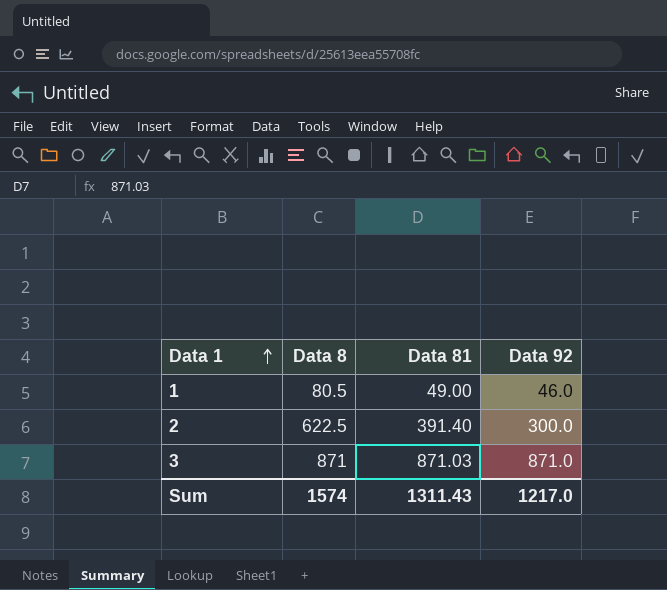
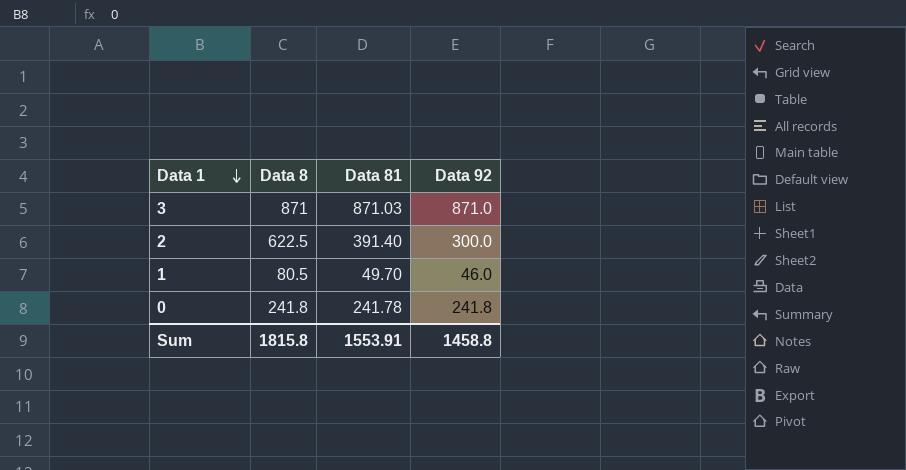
row order: Data 1 ascending -> Data 1 descending
1 | Data 81: 49.00 -> 49.70
row 0: none -> 241.8 | 241.78 | 241.8
Sum | Data 8: 1574 -> 1815.8
Sum | Data 81: 1311.43 -> 1553.91
Sum | Data 92: 1217.0 -> 1458.8

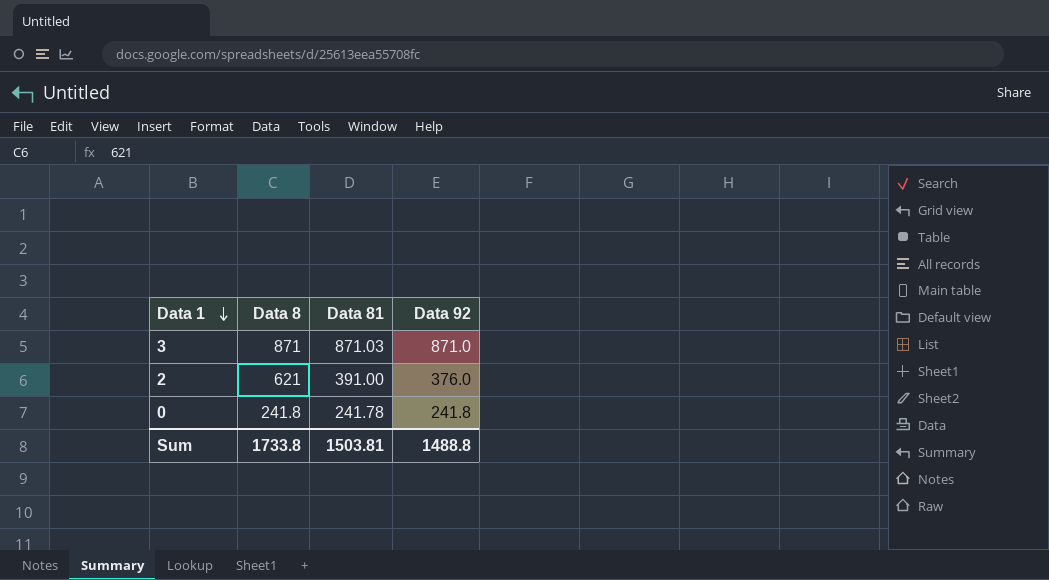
row 1: 80.5 | 49.70 | 46.0 -> none
2 | Data 8: 622.5 -> 621
2 | Data 81: 391.40 -> 391.00
2 | Data 92: 300.0 -> 376.0
Sum | Data 8: 1815.8 -> 1733.8
Sum | Data 81: 1553.91 -> 1503.81
Sum | Data 92: 1458.8 -> 1488.8

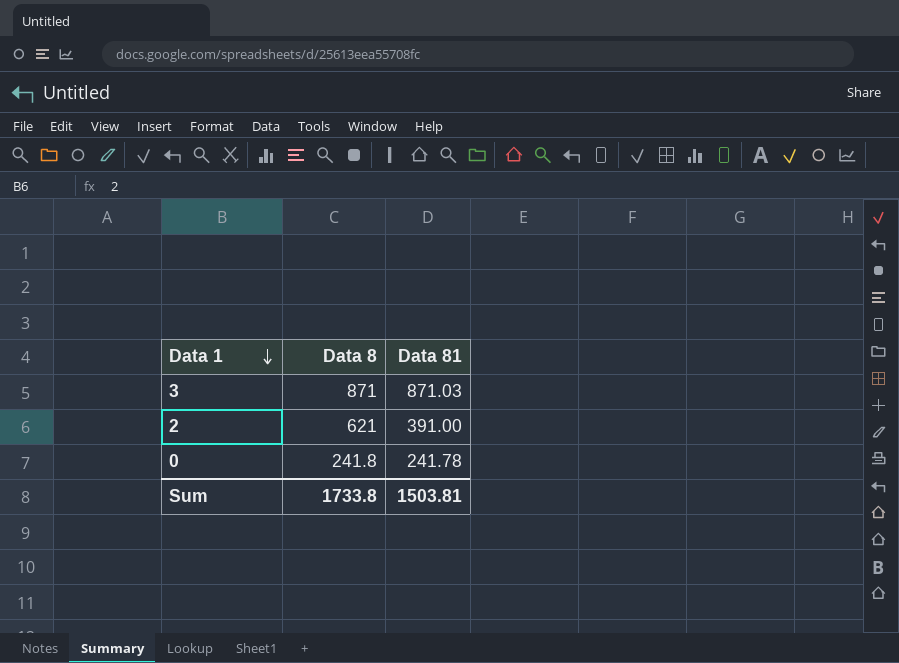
column Data 92 | position: 4 -> none

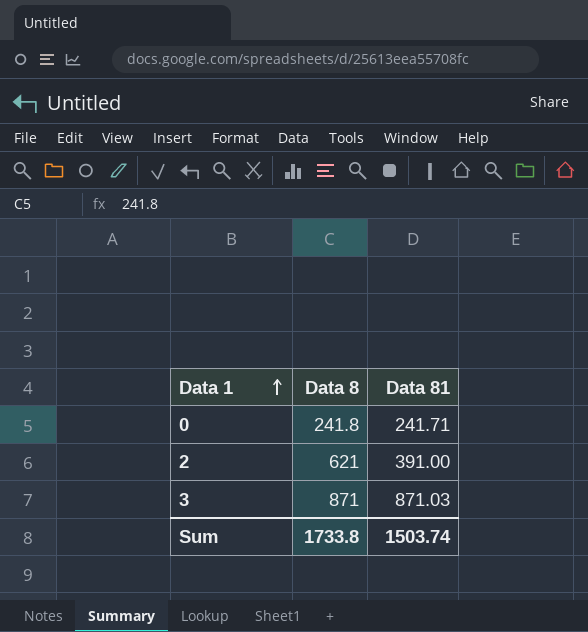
row order: Data 1 descending -> Data 1 ascending
0 | Data 81: 241.78 -> 241.71
Sum | Data 81: 1503.81 -> 1503.74

